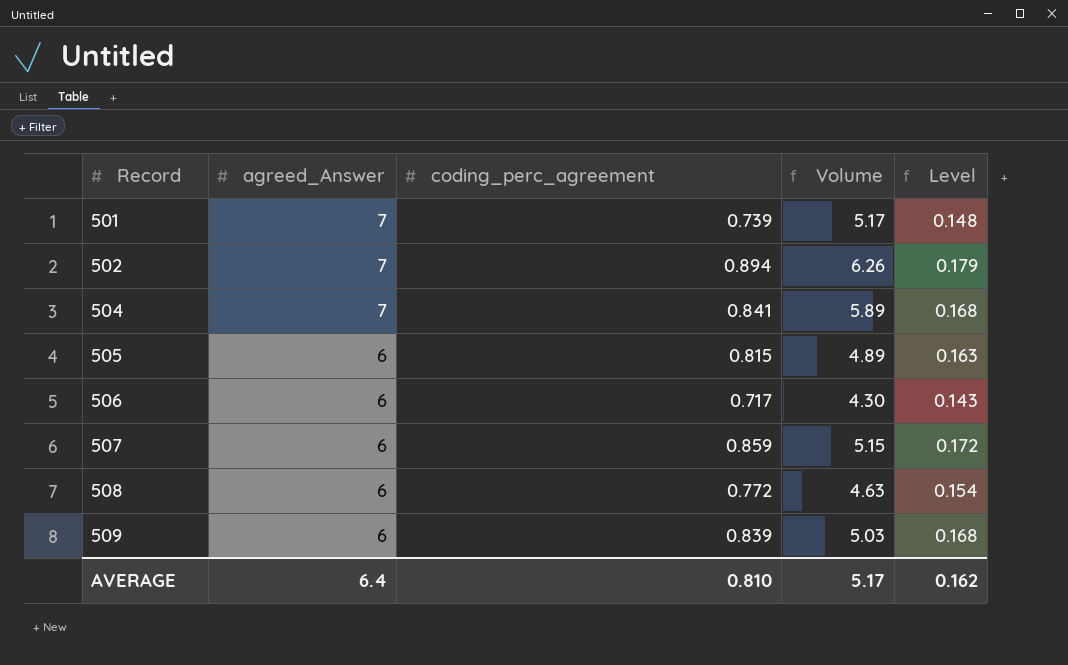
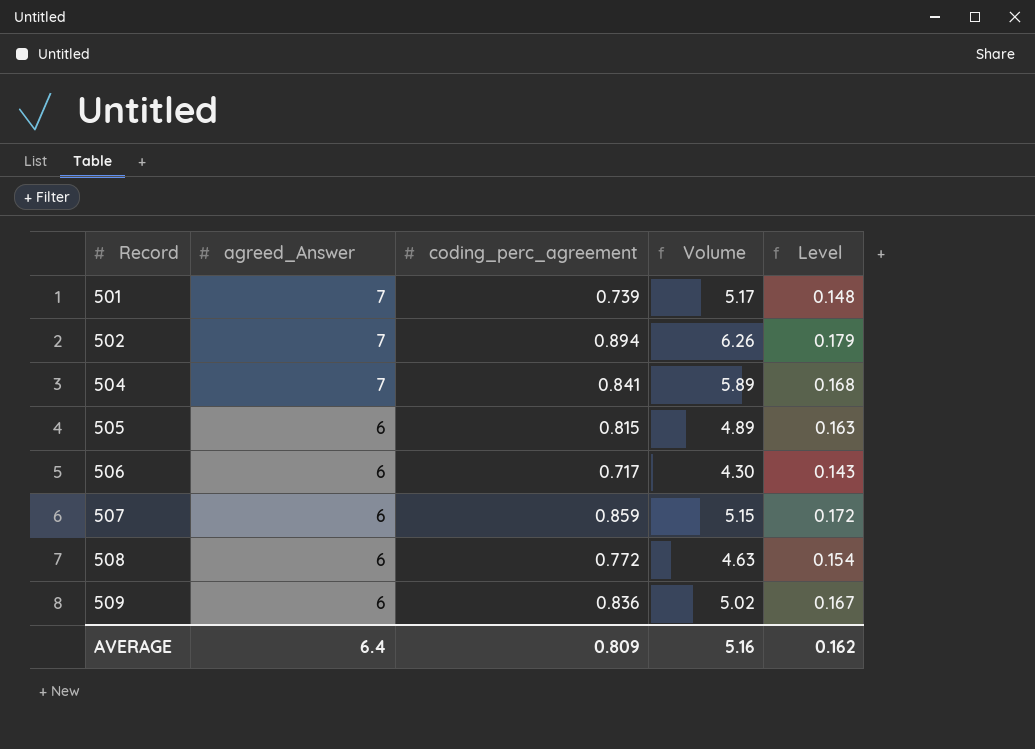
509 | coding_perc_agreement: 0.839 -> 0.836
509 | Volume: 5.03 -> 5.02
509 | Level: 0.168 -> 0.167
AVERAGE | coding_perc_agreement: 0.810 -> 0.809
AVERAGE | Volume: 5.17 -> 5.16

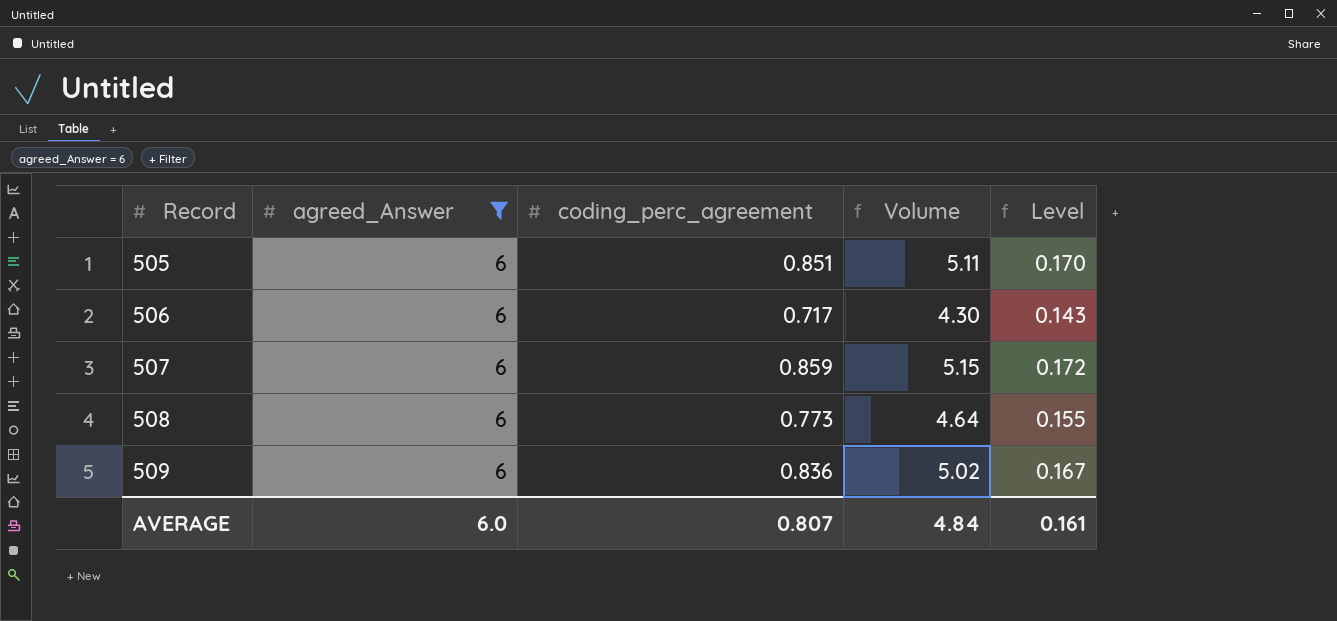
filter: none -> agreed_Answer = 6
505 | coding_perc_agreement: 0.815 -> 0.851
505 | Volume: 4.89 -> 5.11
505 | Level: 0.163 -> 0.170
508 | coding_perc_agreement: 0.772 -> 0.773
508 | Volume: 4.63 -> 4.64
508 | Level: 0.154 -> 0.155
AVERAGE | agreed_Answer: 6.4 -> 6.0
AVERAGE | coding_perc_agreement: 0.809 -> 0.807
AVERAGE | Volume: 5.16 -> 4.84
AVERAGE | Level: 0.162 -> 0.161

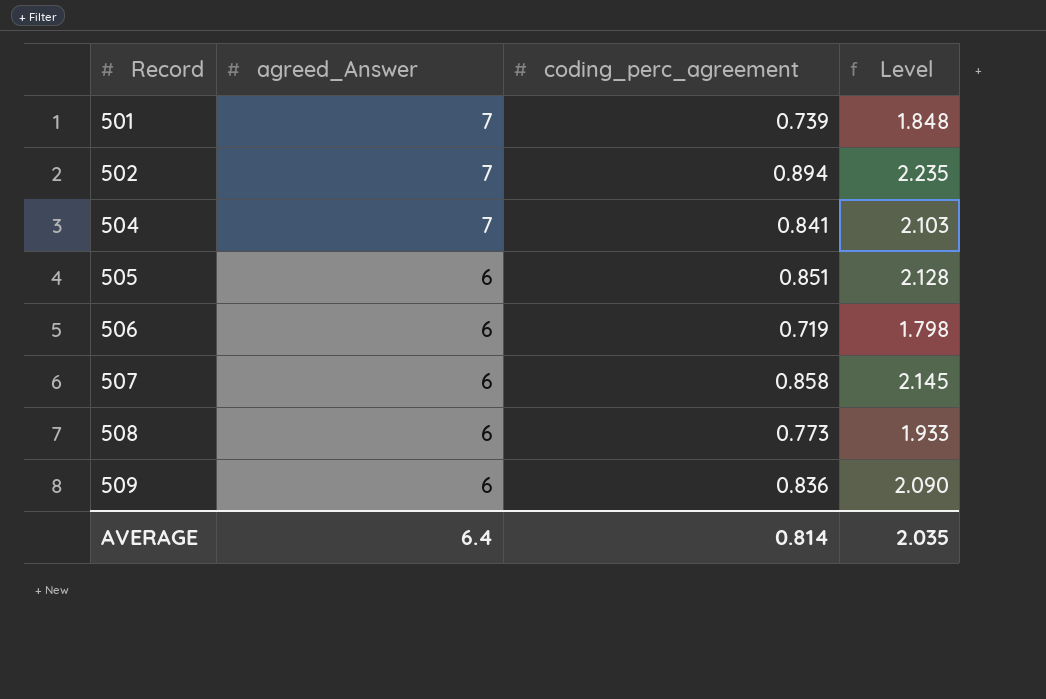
filter: agreed_Answer = 6 -> none
column Volume | formula: [agreed_Answer] * [coding_perc_agreement] -> none
column Level | formula: [coding_perc_agreement] * 0.2 -> [coding_perc_agreement] * 2.5
506 | coding_perc_agreement: 0.717 -> 0.719
507 | coding_perc_agreement: 0.859 -> 0.858
AVERAGE | agreed_Answer: 6.0 -> 6.4
AVERAGE | coding_perc_agreement: 0.807 -> 0.814
AVERAGE | Level: 0.161 -> 2.035

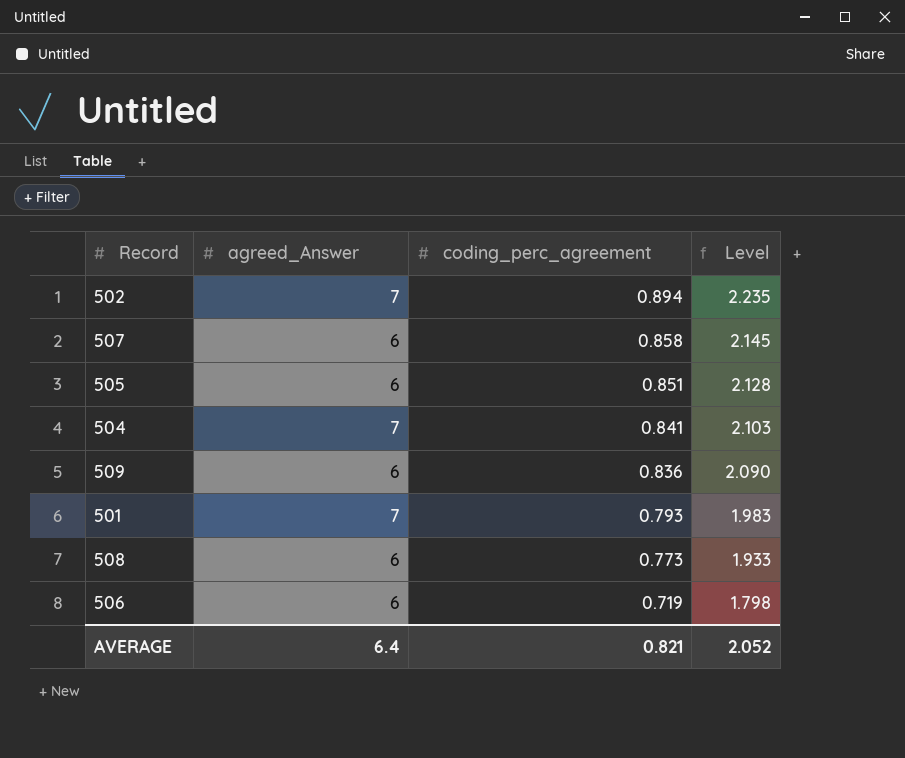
row order: Record ascending -> coding_perc_agreement descending
501 | coding_perc_agreement: 0.739 -> 0.793
501 | Level: 1.848 -> 1.983
AVERAGE | coding_perc_agreement: 0.814 -> 0.821
AVERAGE | Level: 2.035 -> 2.052

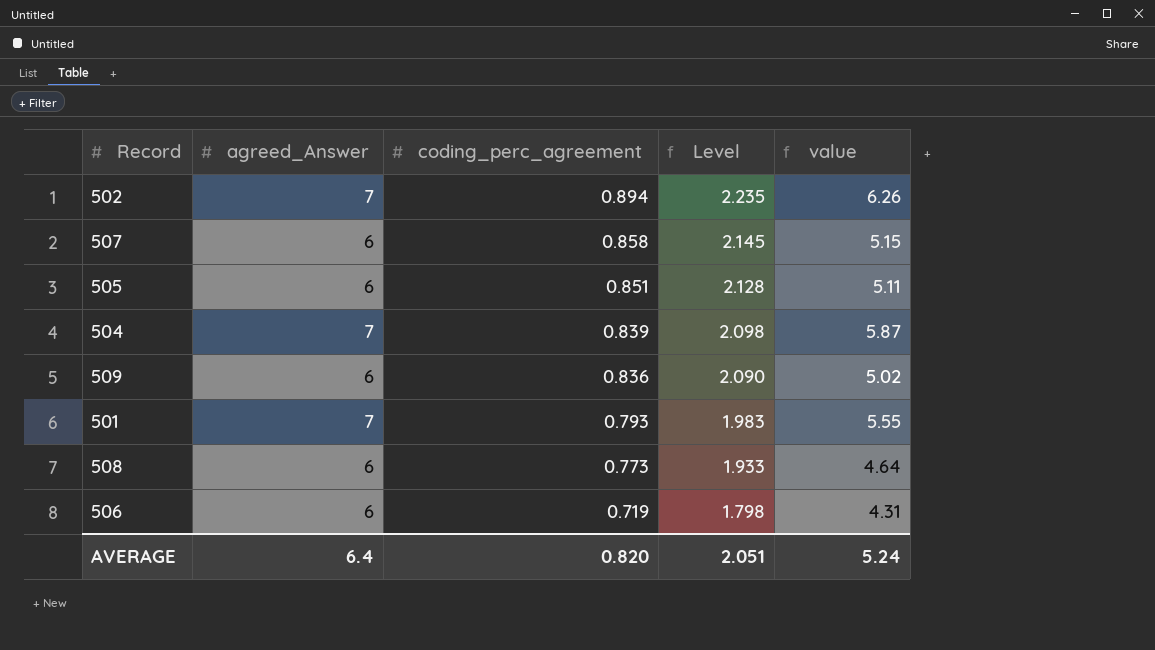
column value | formula: none -> [agreed_Answer] * [coding_perc_agreement]
504 | coding_perc_agreement: 0.841 -> 0.839
504 | Level: 2.103 -> 2.098
AVERAGE | coding_perc_agreement: 0.821 -> 0.820
AVERAGE | Level: 2.052 -> 2.051

